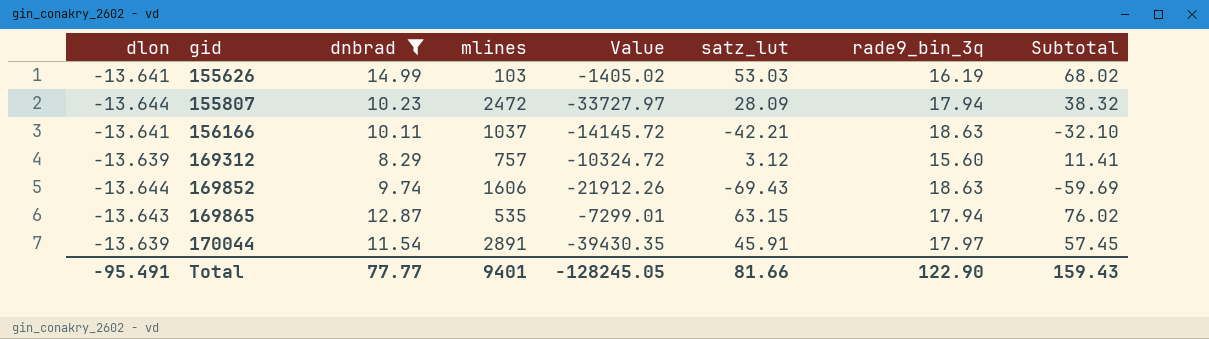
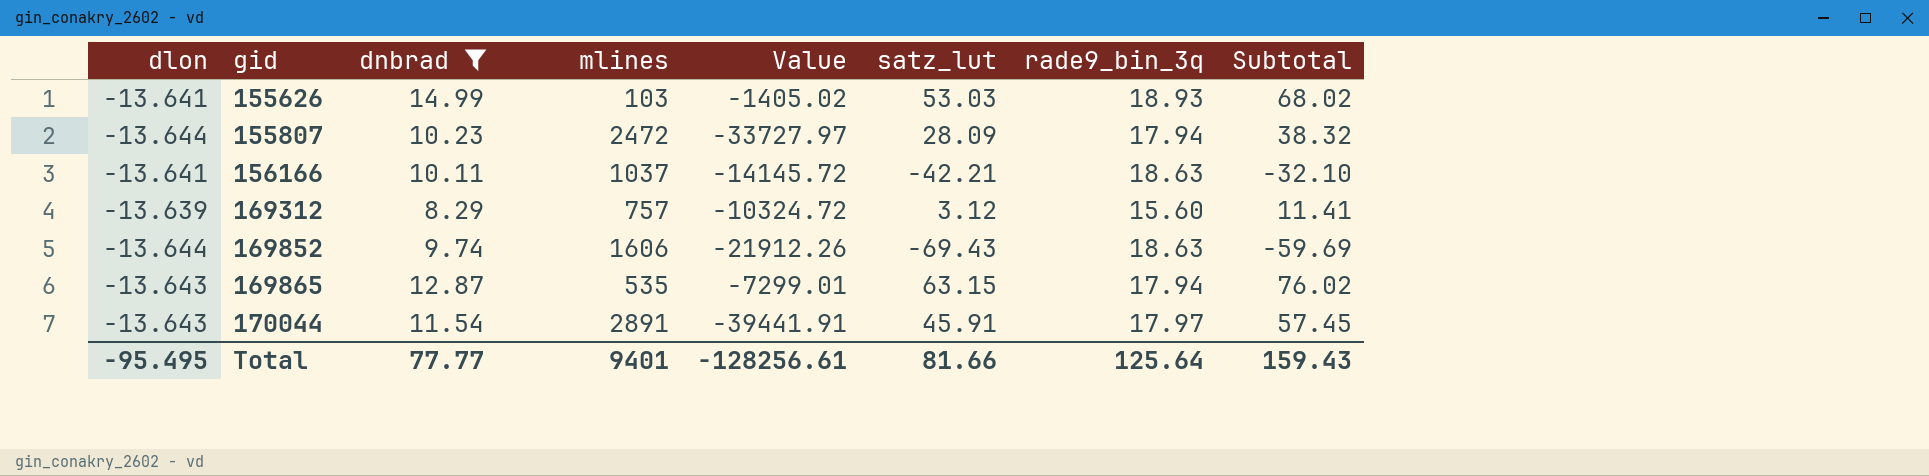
155626 | rade9_bin_3q: 16.19 -> 18.93
170044 | dlon: -13.639 -> -13.643
170044 | Value: -39430.35 -> -39441.91
Total | dlon: -95.491 -> -95.495
Total | Value: -128245.05 -> -128256.61
Total | rade9_bin_3q: 122.90 -> 125.64

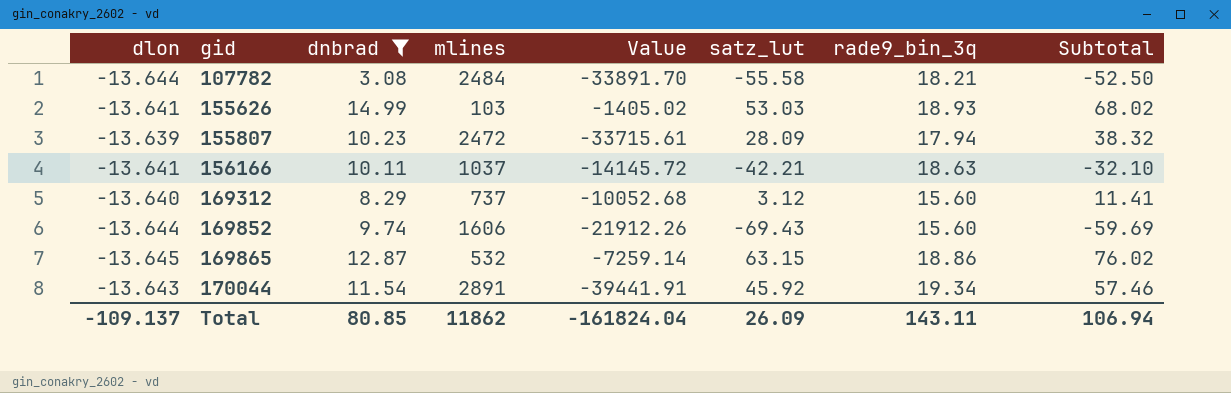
row 107782: none -> -13.644 | 3.08 | 2484 | -33891.70 | -55.58 | 18.21 | -52.50
155807 | dlon: -13.644 -> -13.639
155807 | Value: -33727.97 -> -33715.61
169312 | dlon: -13.639 -> -13.640
169312 | mlines: 757 -> 737
169312 | Value: -10324.72 -> -10052.68
169852 | rade9_bin_3q: 18.63 -> 15.60
169865 | dlon: -13.643 -> -13.645
169865 | mlines: 535 -> 532
169865 | Value: -7299.01 -> -7259.14
169865 | rade9_bin_3q: 17.94 -> 18.86
170044 | satz_lut: 45.91 -> 45.92
170044 | rade9_bin_3q: 17.97 -> 19.34
170044 | Subtotal: 57.45 -> 57.46
Total | dlon: -95.495 -> -109.137
Total | dnbrad: 77.77 -> 80.85
Total | mlines: 9401 -> 11862
Total | Value: -128256.61 -> -161824.04
Total | satz_lut: 81.66 -> 26.09
Total | rade9_bin_3q: 125.64 -> 143.11
Total | Subtotal: 159.43 -> 106.94

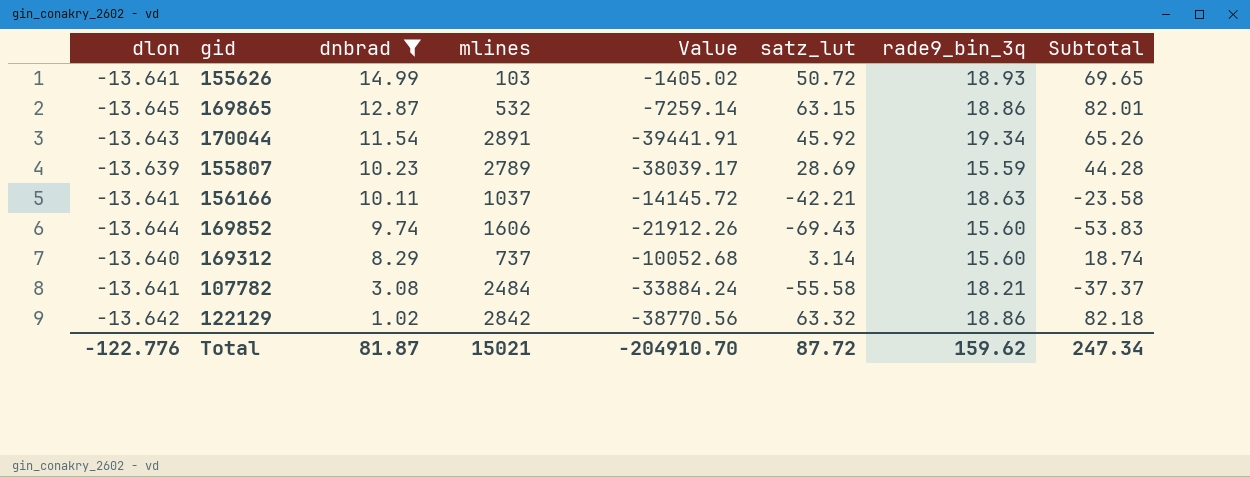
row order: gid ascending -> dnbrad descending
column Subtotal | formula: [dnbrad] + [satz_lut] -> [satz_lut] + [rade9_bin_3q]
155626 | satz_lut: 53.03 -> 50.72
155807 | mlines: 2472 -> 2789
155807 | Value: -33715.61 -> -38039.17
155807 | satz_lut: 28.09 -> 28.69
155807 | rade9_bin_3q: 17.94 -> 15.59
169312 | satz_lut: 3.12 -> 3.14
107782 | dlon: -13.644 -> -13.641
107782 | Value: -33891.70 -> -33884.24
row 122129: none -> -13.642 | 1.02 | 2842 | -38770.56 | 63.32 | 18.86 | 82.18
Total | dlon: -109.137 -> -122.776
Total | dnbrad: 80.85 -> 81.87
Total | mlines: 11862 -> 15021
Total | Value: -161824.04 -> -204910.70
Total | satz_lut: 26.09 -> 87.72
Total | rade9_bin_3q: 143.11 -> 159.62
Total | Subtotal: 106.94 -> 247.34

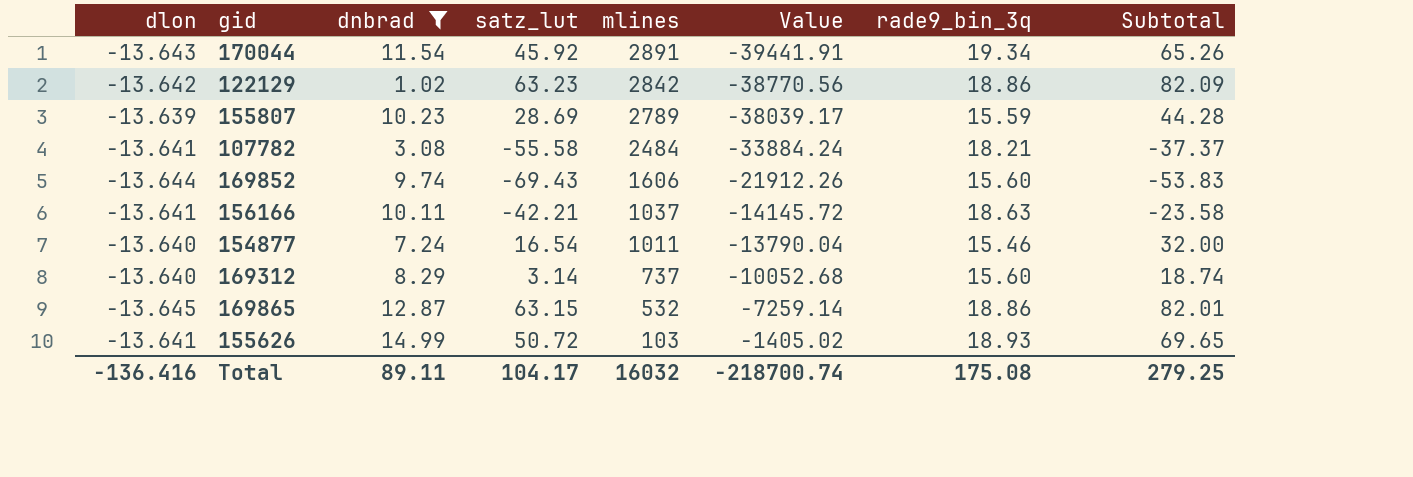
row order: dnbrad descending -> mlines descending
column satz_lut | position: 6 -> 4
122129 | satz_lut: 63.32 -> 63.23
122129 | Subtotal: 82.18 -> 82.09
row 154877: none -> -13.640 | 7.24 | 16.54 | 1011 | -13790.04 | 15.46 | 32.00
Total | dlon: -122.776 -> -136.416
Total | dnbrad: 81.87 -> 89.11
Total | satz_lut: 87.72 -> 104.17
Total | mlines: 15021 -> 16032
Total | Value: -204910.70 -> -218700.74
Total | rade9_bin_3q: 159.62 -> 175.08
Total | Subtotal: 247.34 -> 279.25

